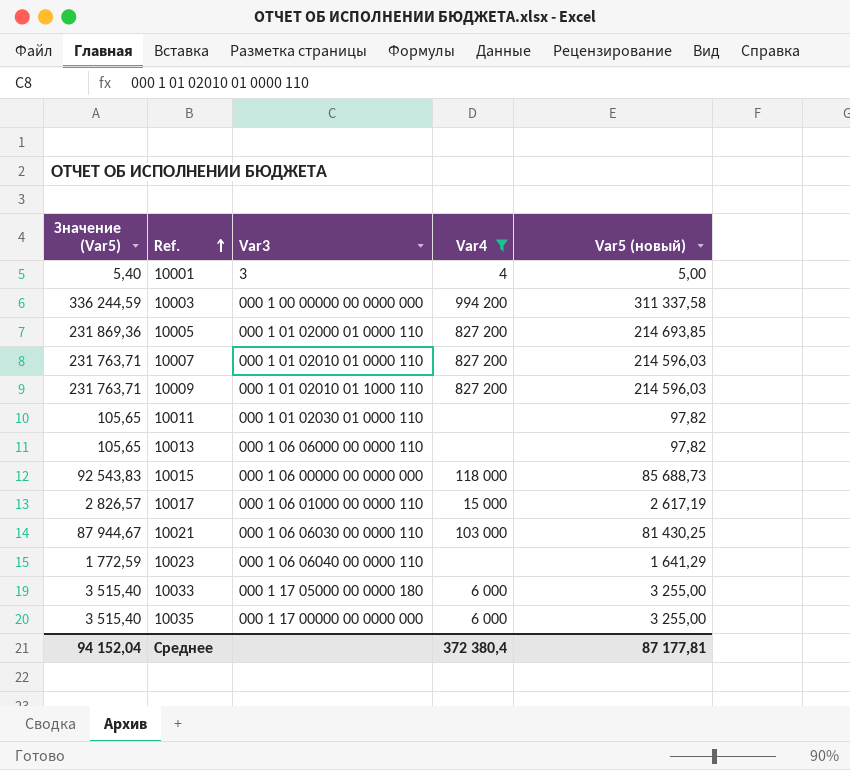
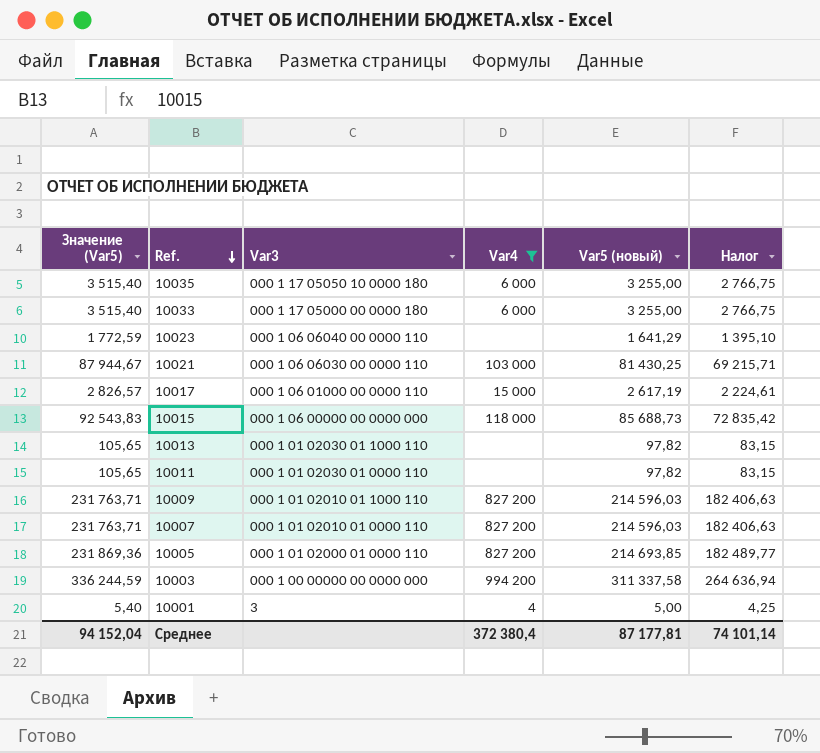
row order: Ref. ascending -> Ref. descending
column Налог | formula: none -> [Var5 (новый)] * 0,85
10035 | Var3: 000 1 17 00000 00 0000 000 -> 000 1 17 05050 10 0000 180
10013 | Var3: 000 1 06 06000 00 0000 110 -> 000 1 01 02030 01 1000 110

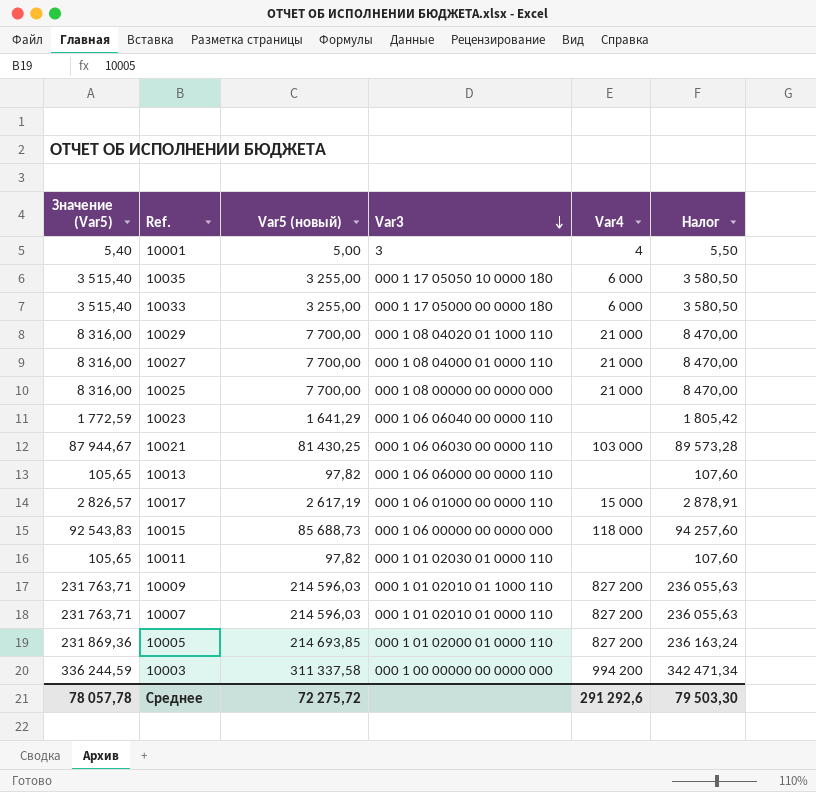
filter: Var4 != 21 000 -> none
row order: Ref. descending -> Var3 descending
column Var5 (новый) | position: 5 -> 3
column Налог | formula: [Var5 (новый)] * 0,85 -> [Var5 (новый)] * 1,1
10013 | Var3: 000 1 01 02030 01 1000 110 -> 000 1 06 06000 00 0000 110
Среднее | Значение (Var5): 94 152,04 -> 78 057,78
Среднее | Var5 (новый): 87 177,81 -> 72 275,72
Среднее | Var4: 372 380,4 -> 291 292,6
Среднее | Налог: 74 101,14 -> 79 503,30

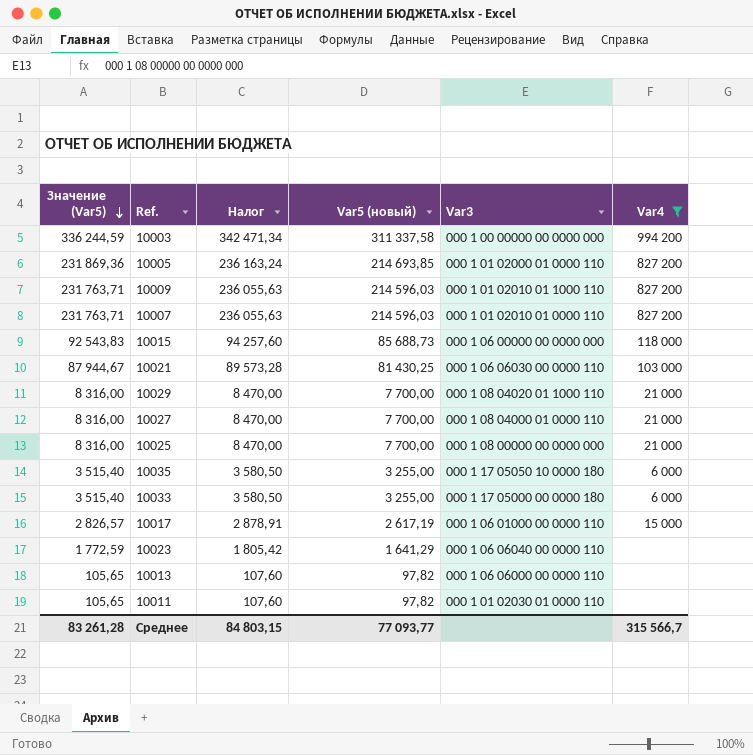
filter: none -> Var4 != 4
row order: Var3 descending -> Значение (Var5) descending
column Налог | position: 6 -> 3
Среднее | Значение (Var5): 78 057,78 -> 83 261,28
Среднее | Налог: 79 503,30 -> 84 803,15
Среднее | Var5 (новый): 72 275,72 -> 77 093,77
Среднее | Var4: 291 292,6 -> 315 566,7

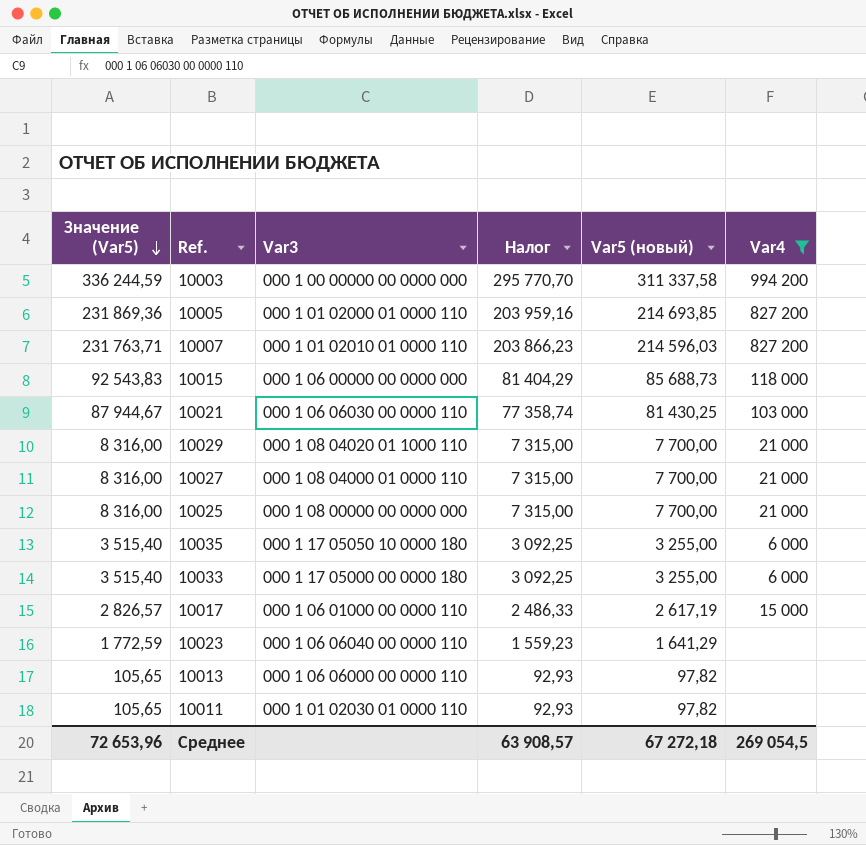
column Var3 | position: 5 -> 3
column Налог | formula: [Var5 (новый)] * 1,1 -> [Var5 (новый)] * 0,95
row 10009: 231 763,71 | 236 055,63 | 214 596,03 | 000 1 01 02010 01 1000 110 | 827 200 -> none
Среднее | Значение (Var5): 83 261,28 -> 72 653,96
Среднее | Налог: 84 803,15 -> 63 908,57
Среднее | Var5 (новый): 77 093,77 -> 67 272,18
Среднее | Var4: 315 566,7 -> 269 054,5

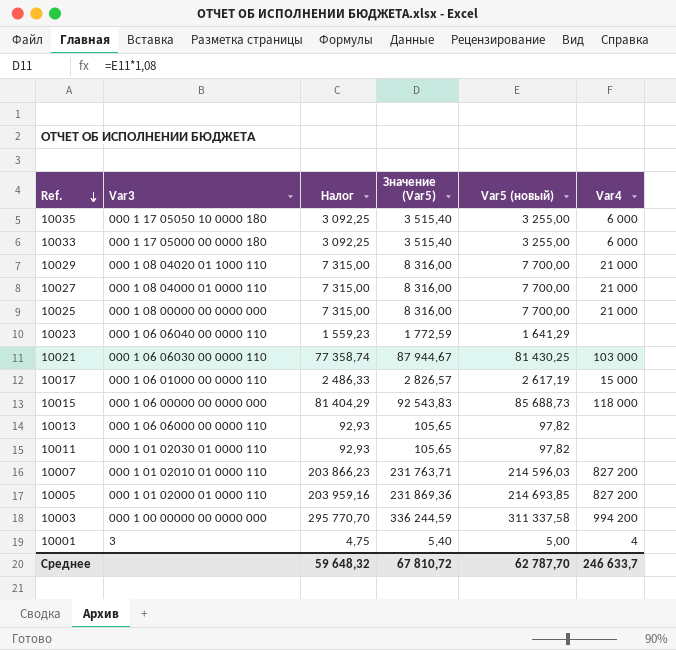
filter: Var4 != 4 -> none
row order: Значение (Var5) descending -> Ref. descending
column Значение (Var5) | position: 1 -> 4
Среднее | Налог: 63 908,57 -> 59 648,32
Среднее | Значение (Var5): 72 653,96 -> 67 810,72
Среднее | Var5 (новый): 67 272,18 -> 62 787,70
Среднее | Var4: 269 054,5 -> 246 633,7

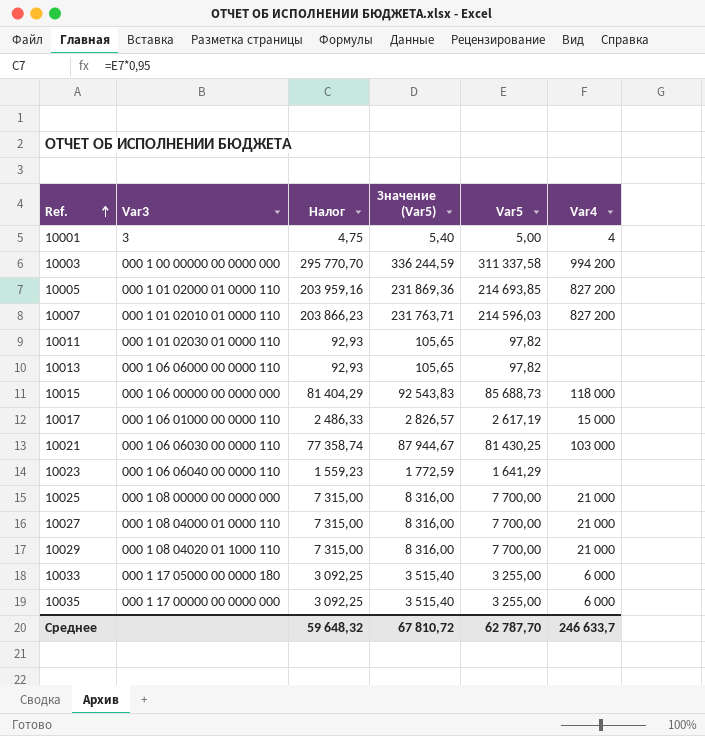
row order: Ref. descending -> Ref. ascending
column name: Var5 (новый) -> Var5
10035 | Var3: 000 1 17 05050 10 0000 180 -> 000 1 17 00000 00 0000 000

